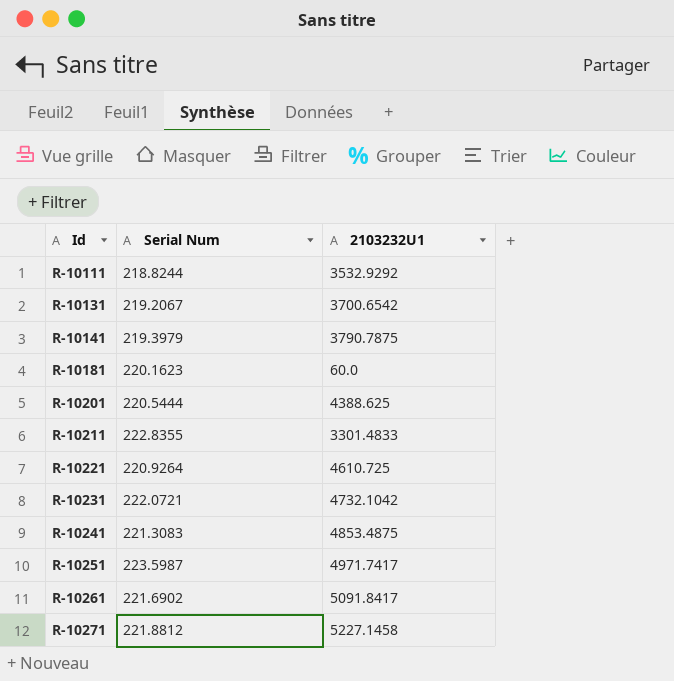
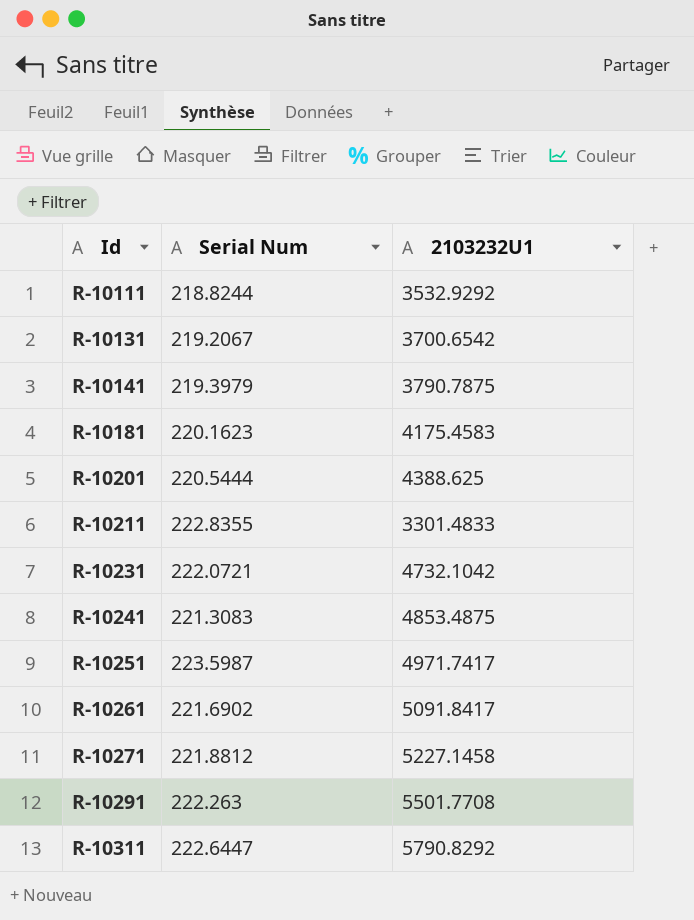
row R-10221: 220.9264 | 4610.725 -> none
R-10181 | 2103232U1: 60.0 -> 4175.4583
row R-10291: none -> 222.263 | 5501.7708
row R-10311: none -> 222.6447 | 5790.8292

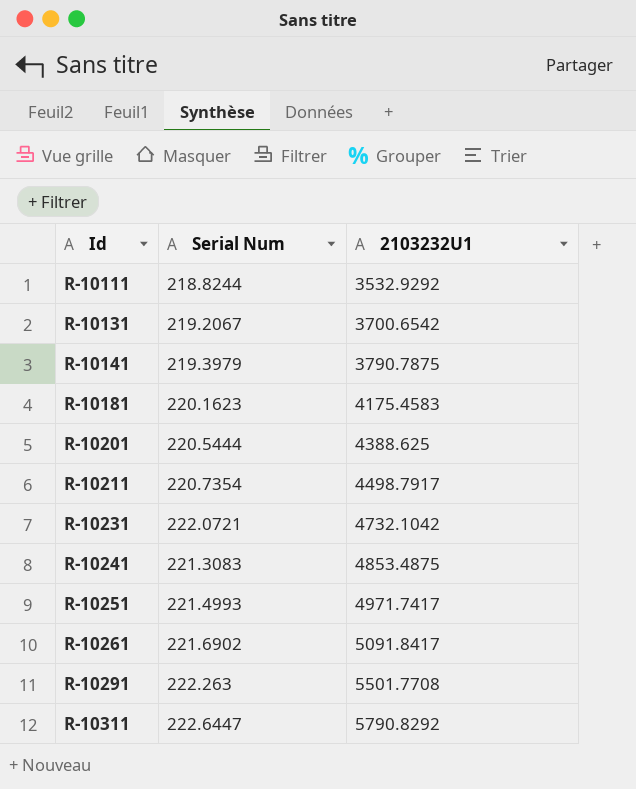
row R-10271: 221.8812 | 5227.1458 -> none
R-10211 | Serial Num: 222.8355 -> 220.7354
R-10211 | 2103232U1: 3301.4833 -> 4498.7917
R-10251 | Serial Num: 223.5987 -> 221.4993

